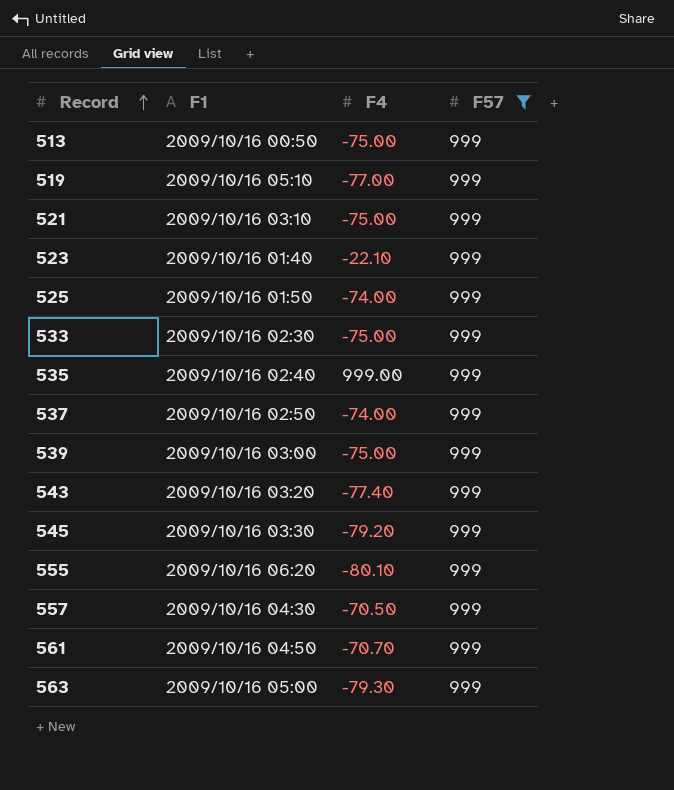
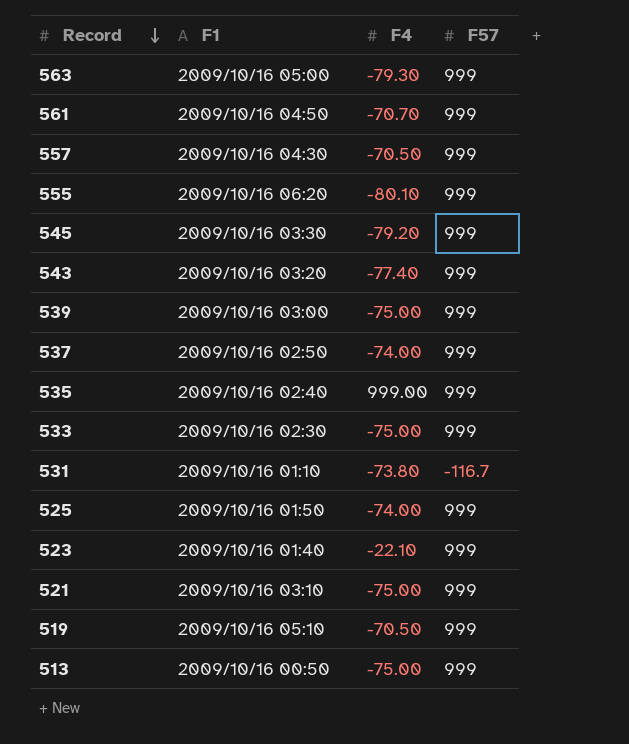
filter: F57 = 999 -> none
row order: Record ascending -> Record descending
519 | F4: -77.00 -> -70.50

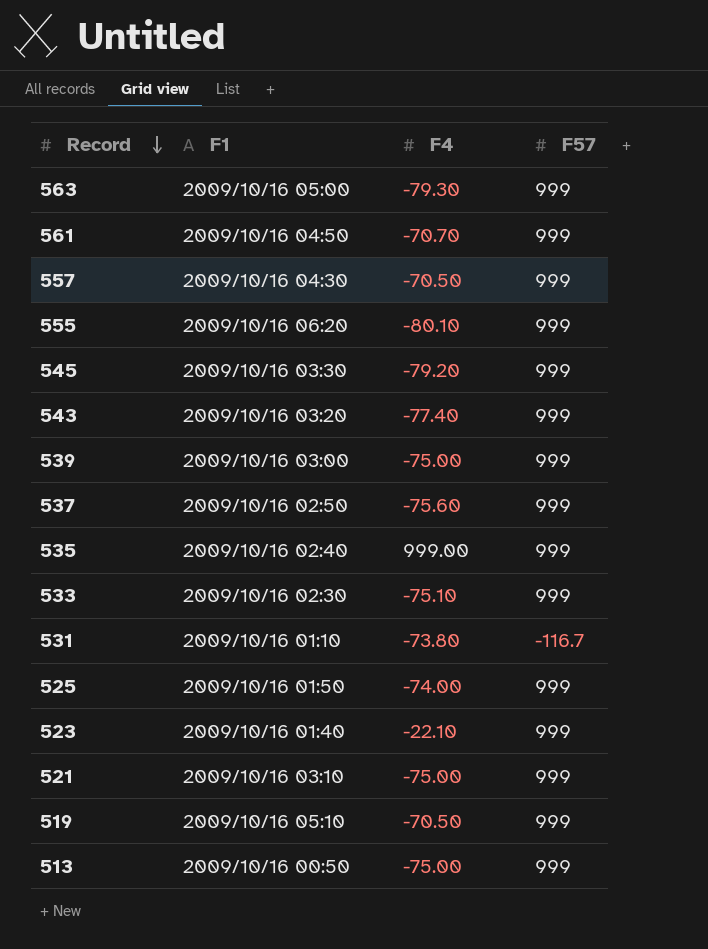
537 | F4: -74.00 -> -75.60
533 | F4: -75.00 -> -75.10

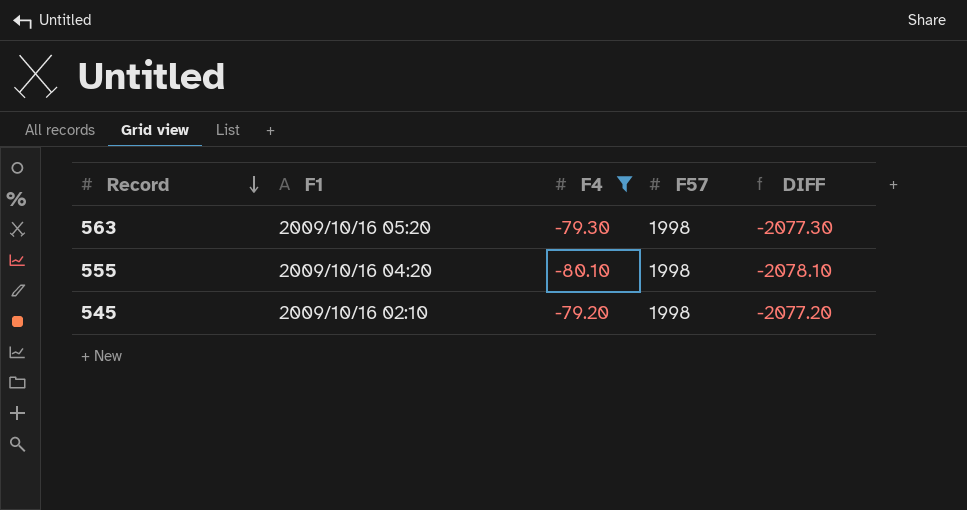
filter: none -> F4 <= -79.20
column DIFF | formula: none -> [F4] - [F57]
563 | F1: 2009/10/16 05:00 -> 2009/10/16 05:20
563 | F57: 999 -> 1998
555 | F1: 2009/10/16 06:20 -> 2009/10/16 04:20
555 | F57: 999 -> 1998
545 | F1: 2009/10/16 03:30 -> 2009/10/16 02:10
545 | F57: 999 -> 1998

